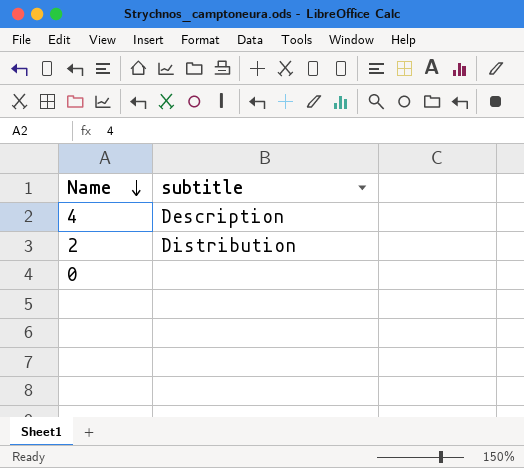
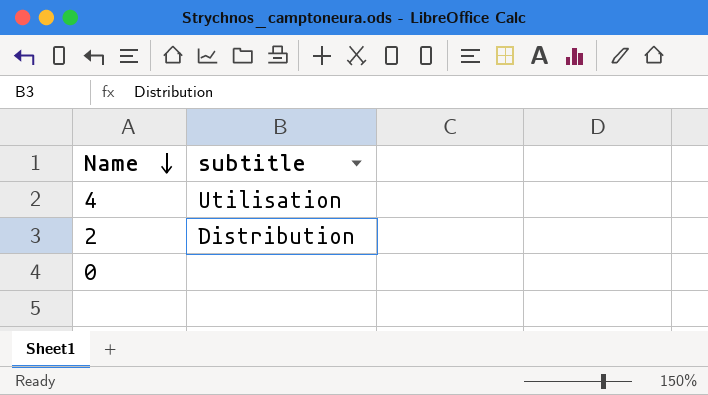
4 | subtitle: Description -> Utilisation

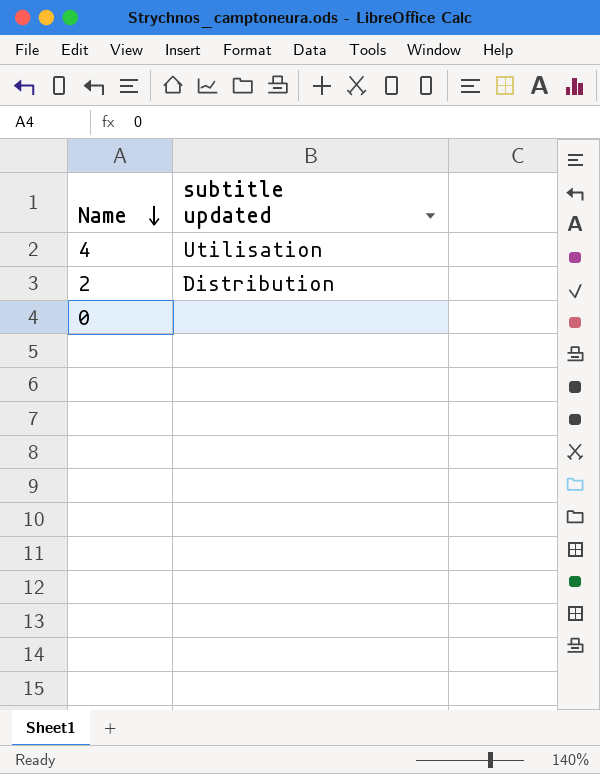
column name: subtitle -> subtitle updated

